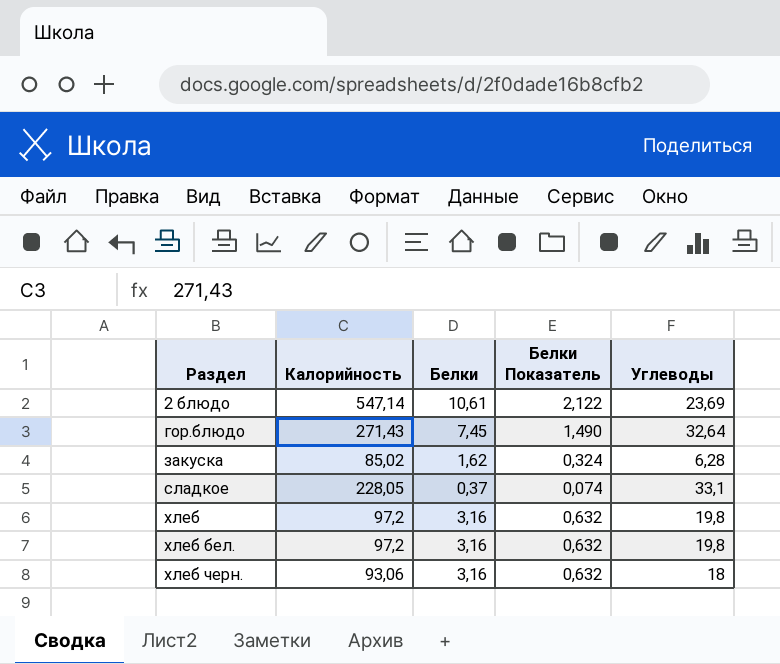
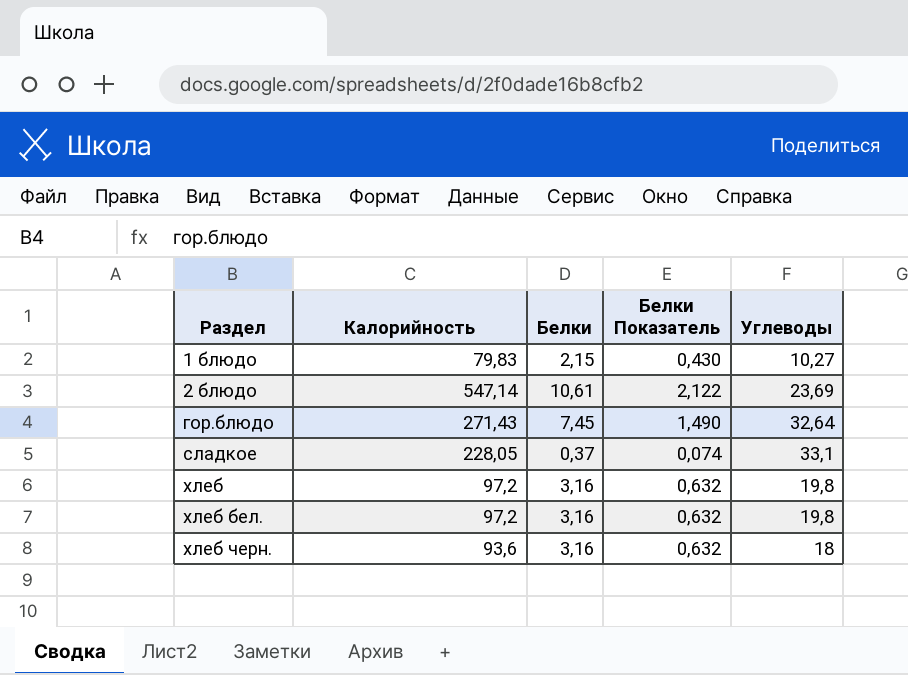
row закуска: 85,02 | 1,62 | 0,324 | 6,28 -> none
row 1 блюдо: none -> 79,83 | 2,15 | 0,430 | 10,27
хлеб черн. | Калорийность: 93,06 -> 93,6

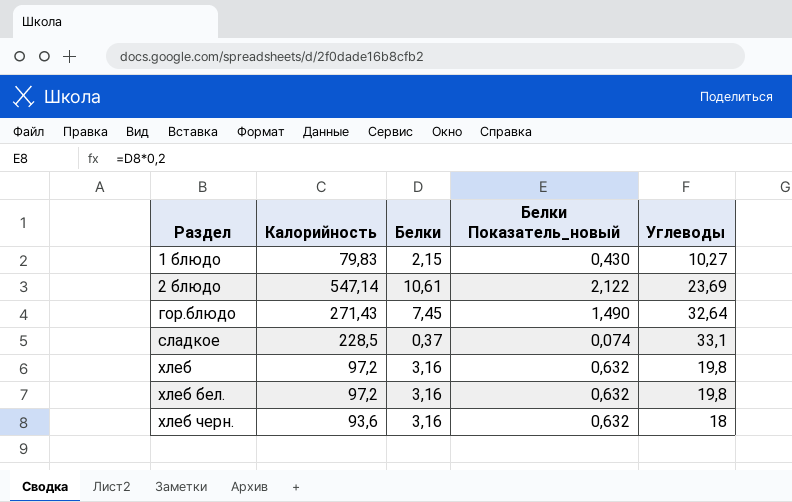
column name: Белки Показатель -> Белки Показатель_новый
сладкое | Калорийность: 228,05 -> 228,5

